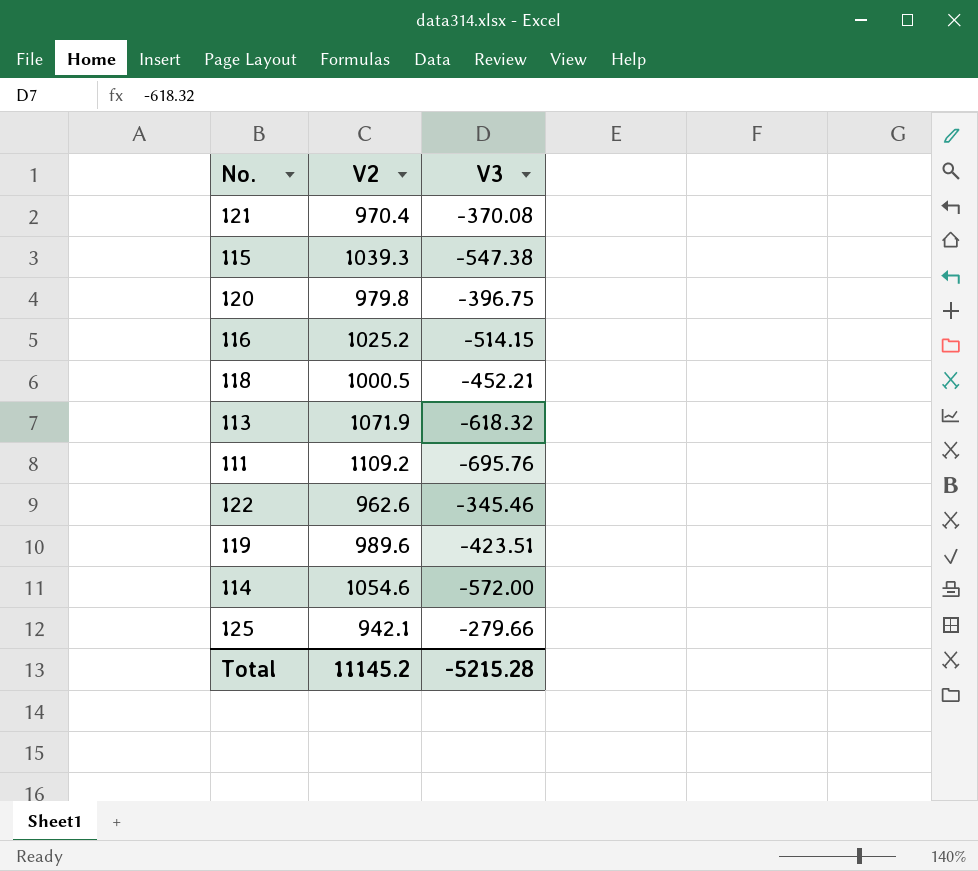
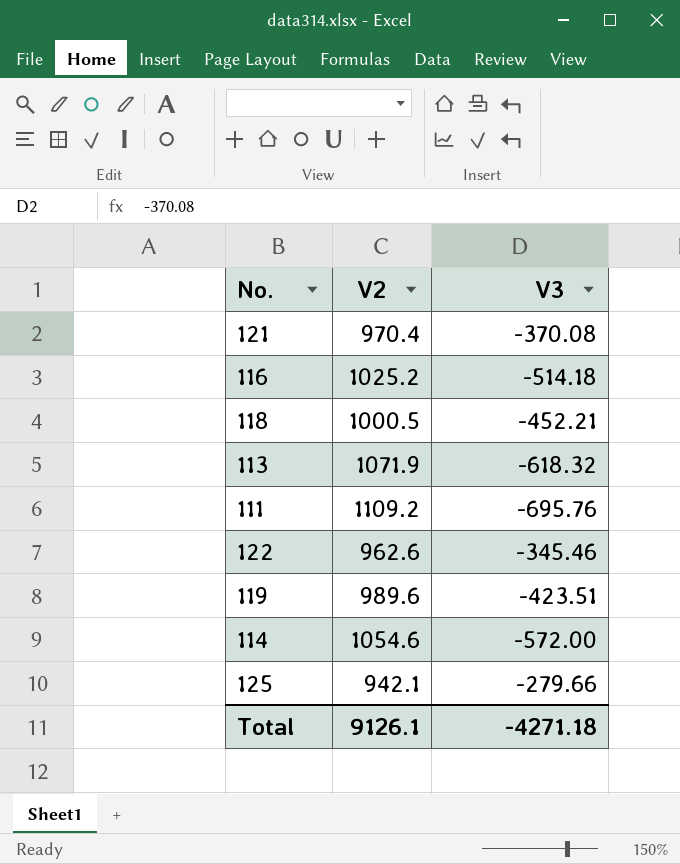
row 115: 1039.3 | -547.38 -> none
row 120: 979.8 | -396.75 -> none
116 | V3: -514.15 -> -514.18
Total | V2: 11145.2 -> 9126.1
Total | V3: -5215.28 -> -4271.18

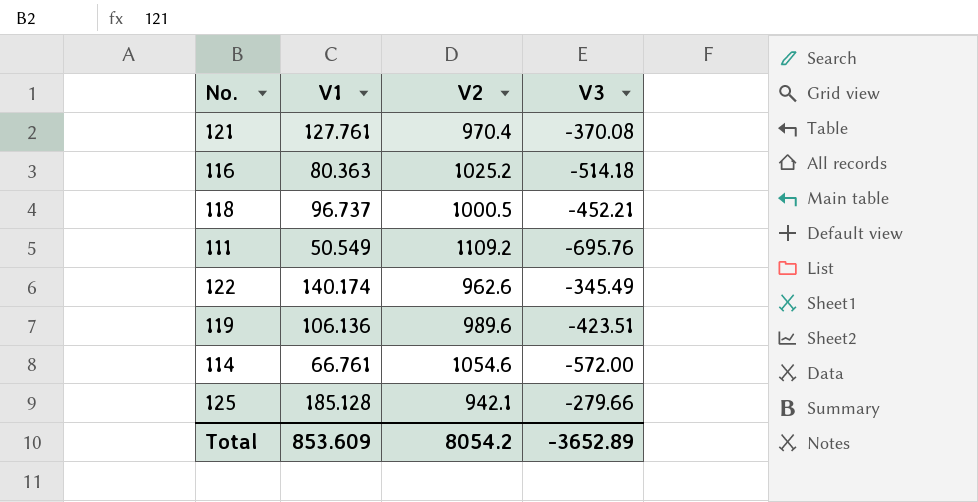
column V1 | position: none -> 2
row 113: 1071.9 | -618.32 -> none
122 | V3: -345.46 -> -345.49
Total | V2: 9126.1 -> 8054.2
Total | V3: -4271.18 -> -3652.89

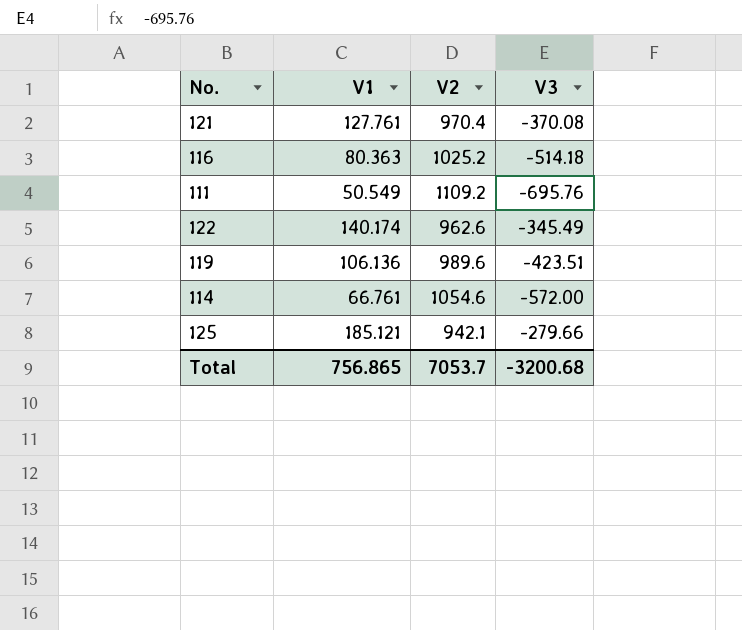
row 118: 96.737 | 1000.5 | -452.21 -> none
125 | V1: 185.128 -> 185.121
Total | V1: 853.609 -> 756.865
Total | V2: 8054.2 -> 7053.7
Total | V3: -3652.89 -> -3200.68

